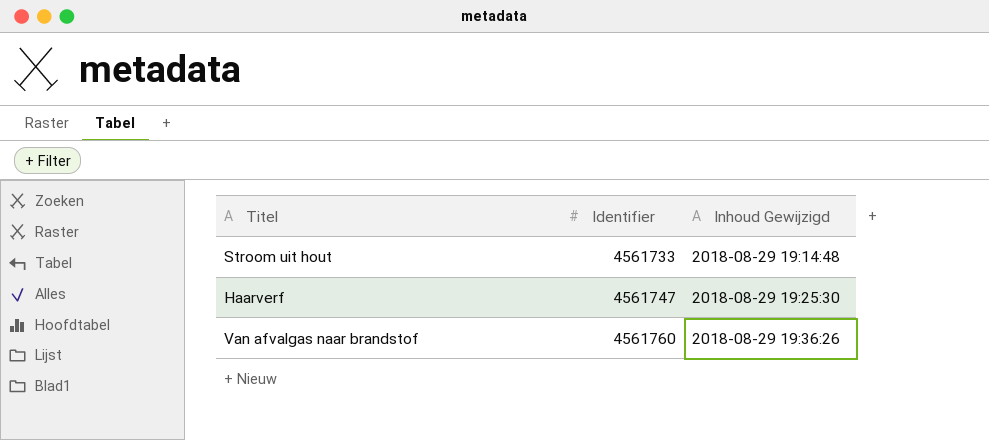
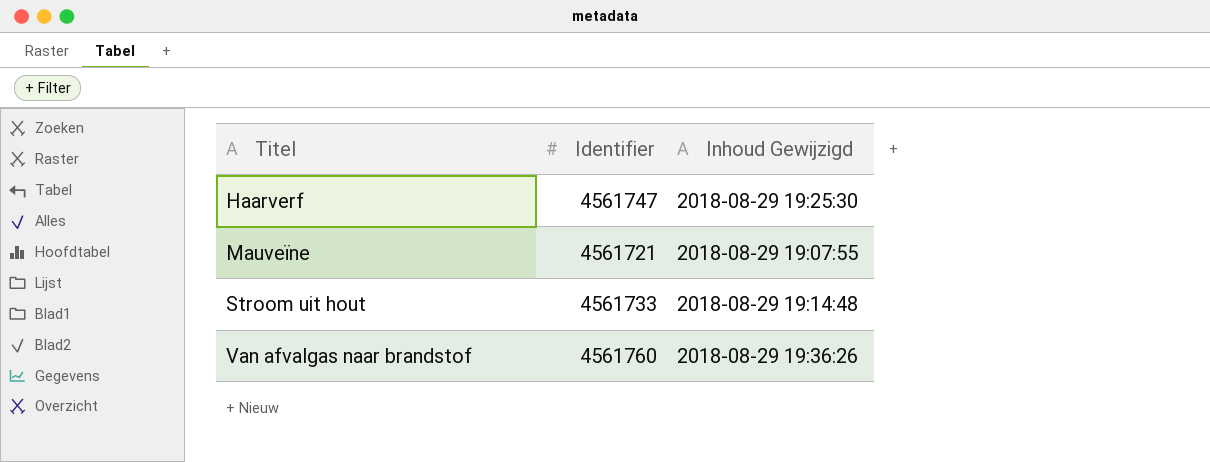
row order: Identifier ascending -> Titel ascending
row Mauveïne: none -> 4561721 | 2018-08-29 19:07:55

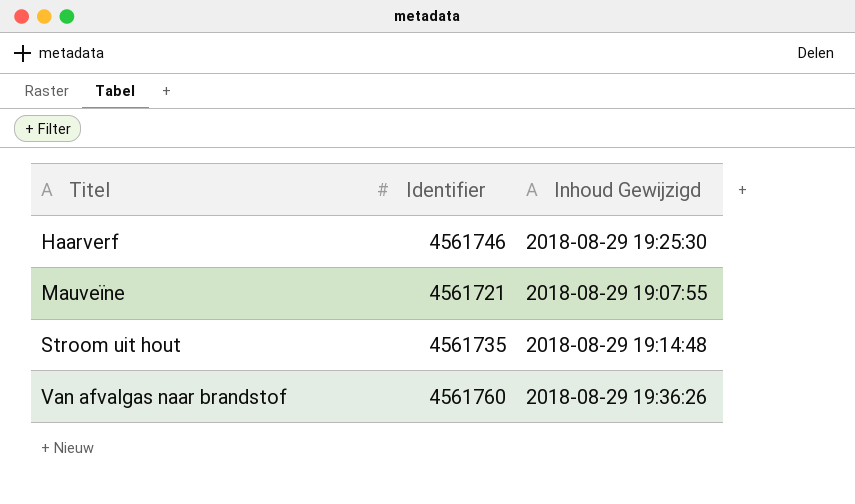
Haarverf | Identifier: 4561747 -> 4561746
Stroom uit hout | Identifier: 4561733 -> 4561735

